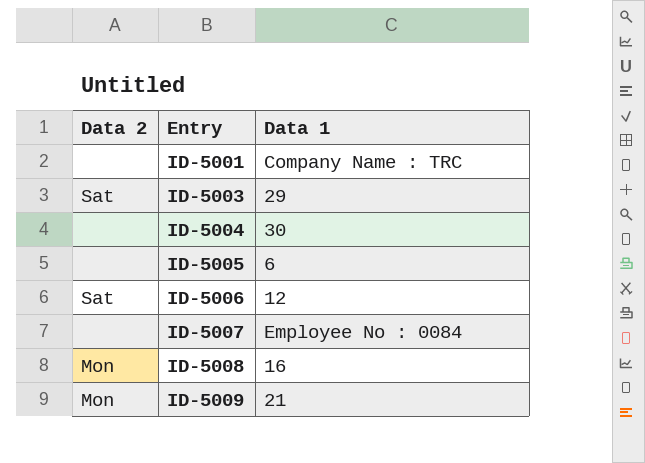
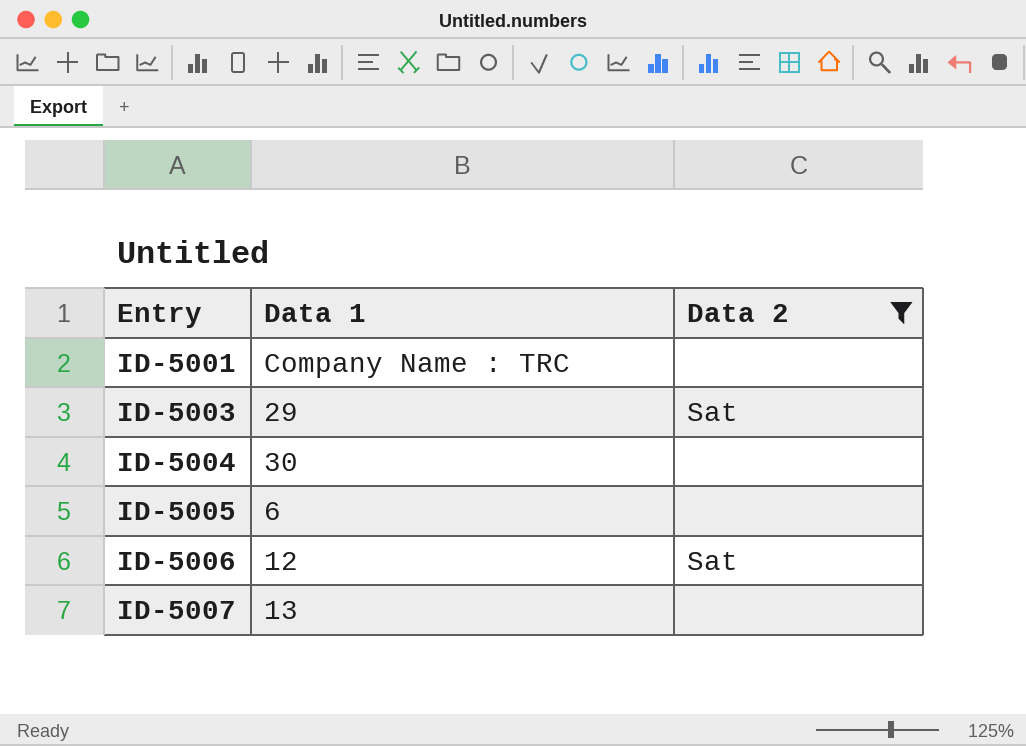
filter: none -> Data 2 != Mon
column Data 2 | position: 1 -> 3
ID-5007 | Data 1: Employee No : 0084 -> 13

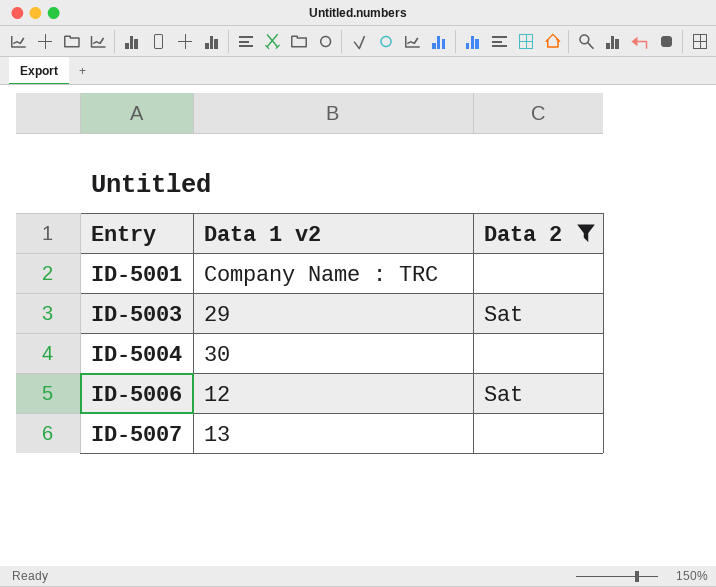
column name: Data 1 -> Data 1 v2
row ID-5005: 6 | none -> none

